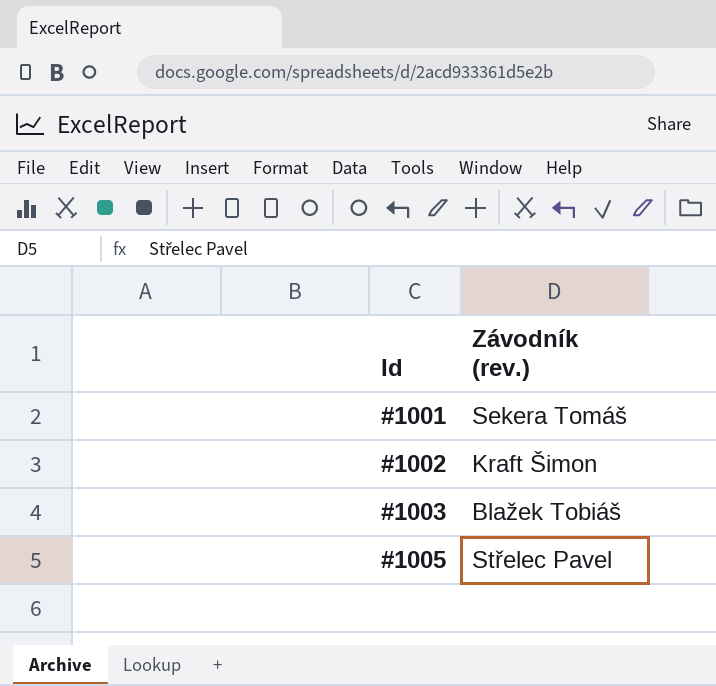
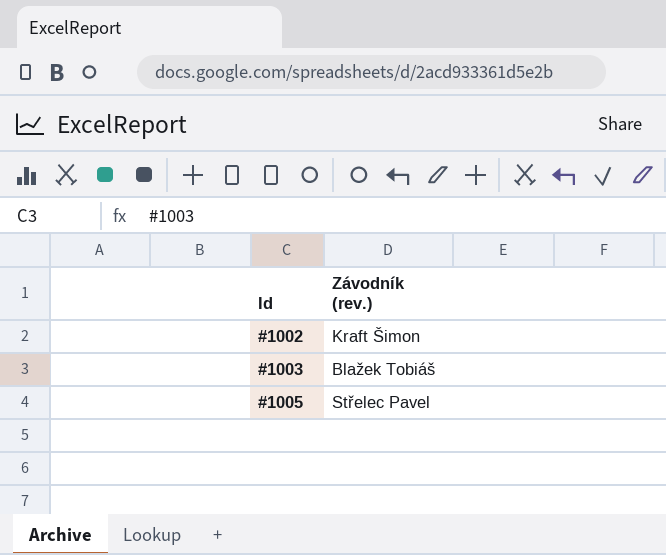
row #1001: Sekera Tomáš -> none

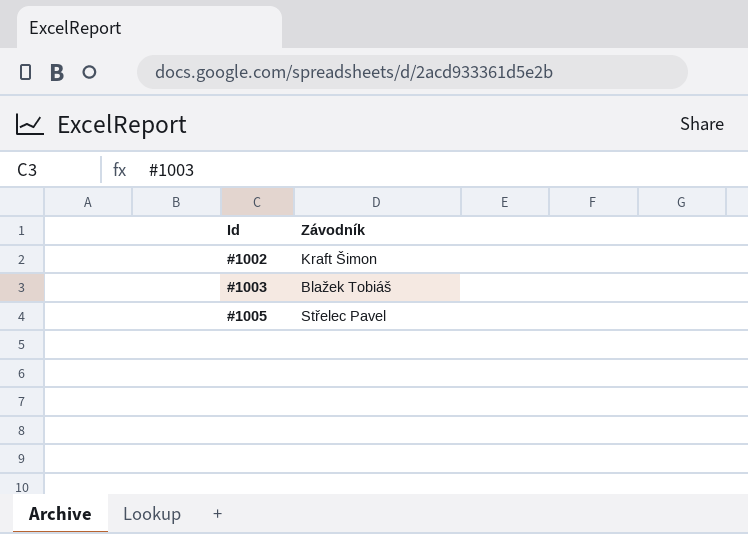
column name: Závodník (rev.) -> Závodník

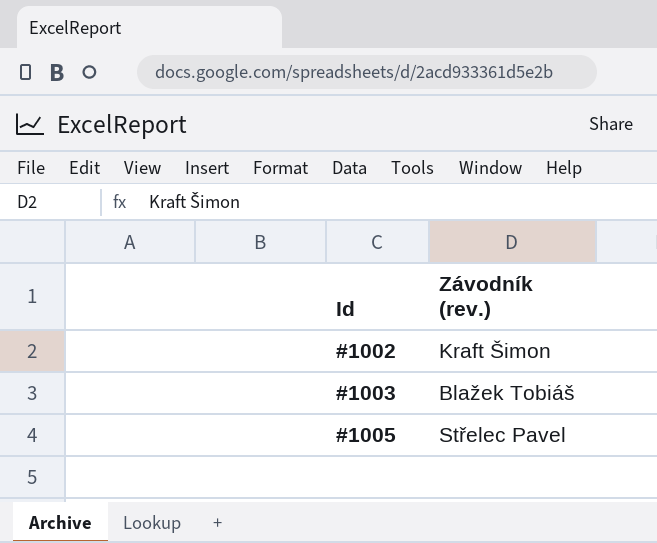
column name: Závodník -> Závodník (rev.)

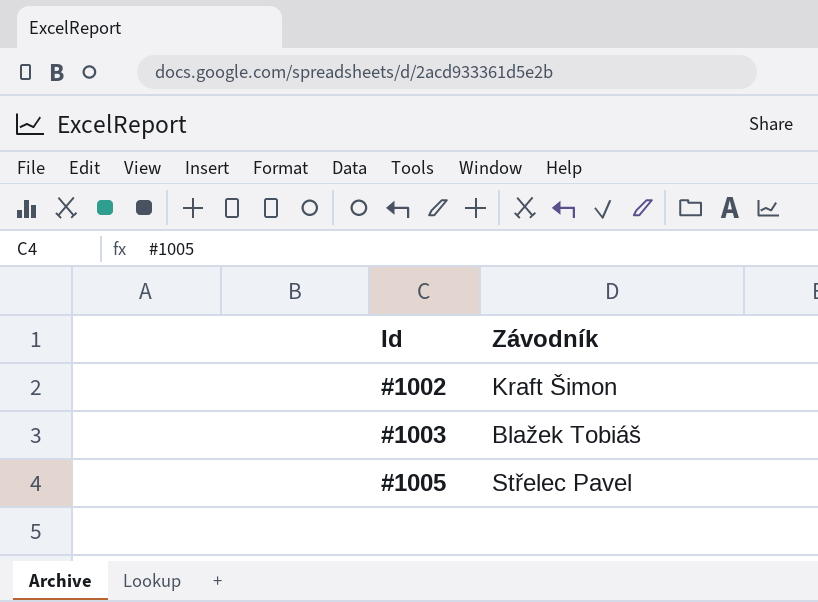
column name: Závodník (rev.) -> Závodník

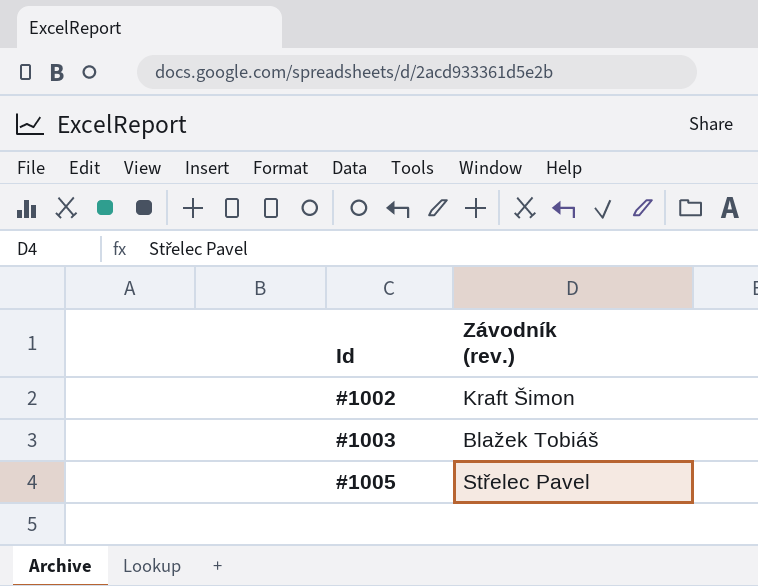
column name: Závodník -> Závodník (rev.)

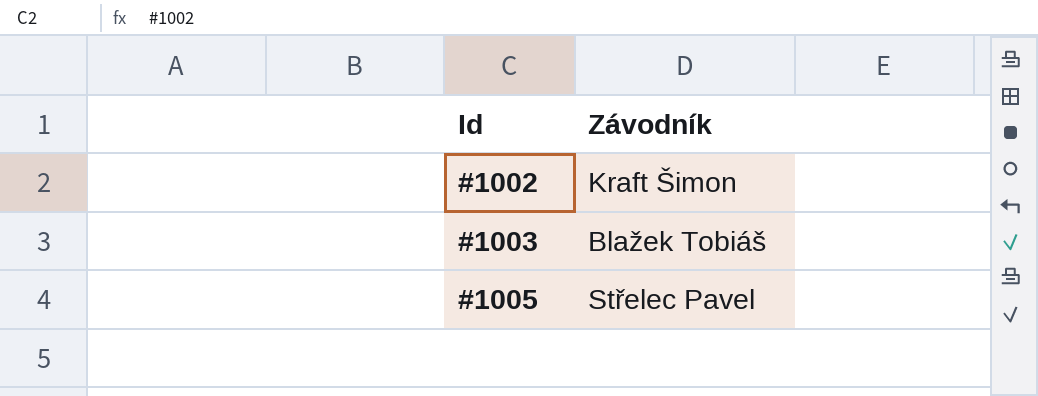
column name: Závodník (rev.) -> Závodník

